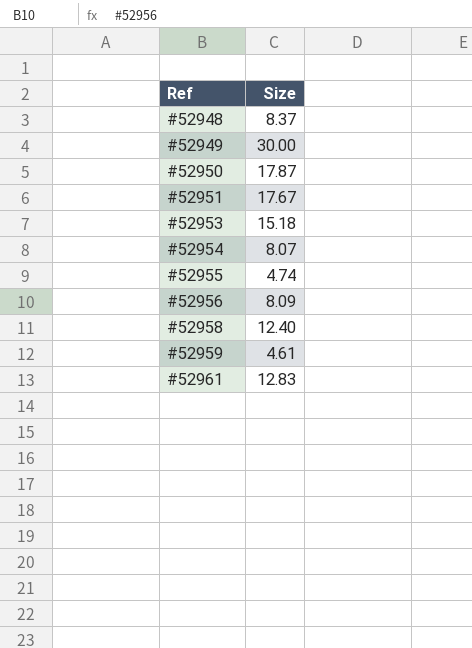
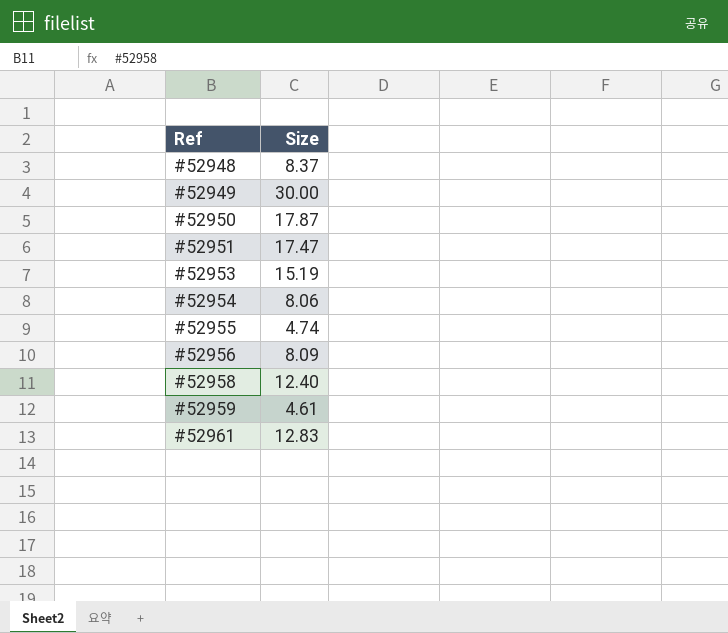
#52951 | Size: 17.67 -> 17.47
#52953 | Size: 15.18 -> 15.19
#52954 | Size: 8.07 -> 8.06

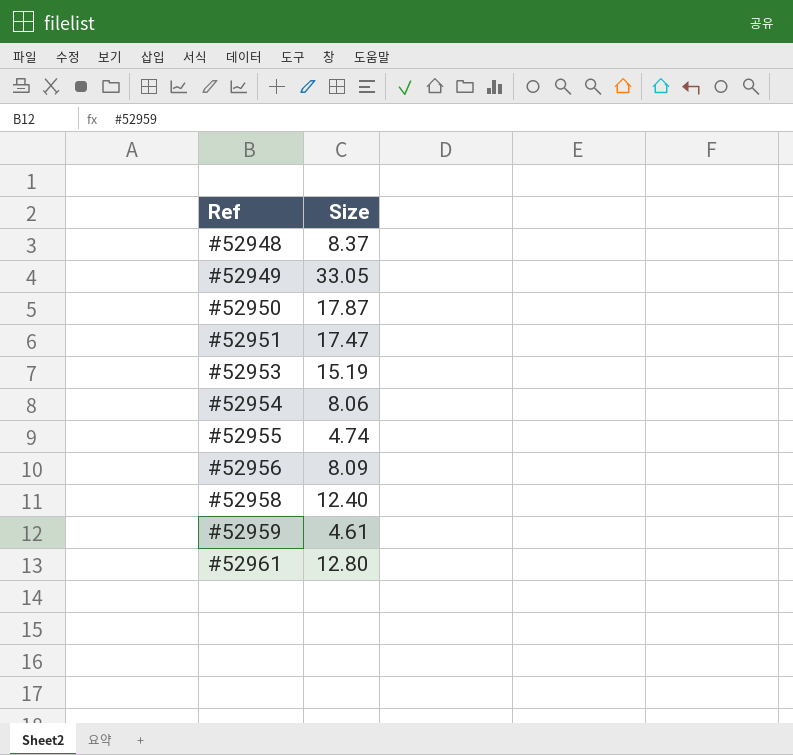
#52949 | Size: 30.00 -> 33.05
#52961 | Size: 12.83 -> 12.80

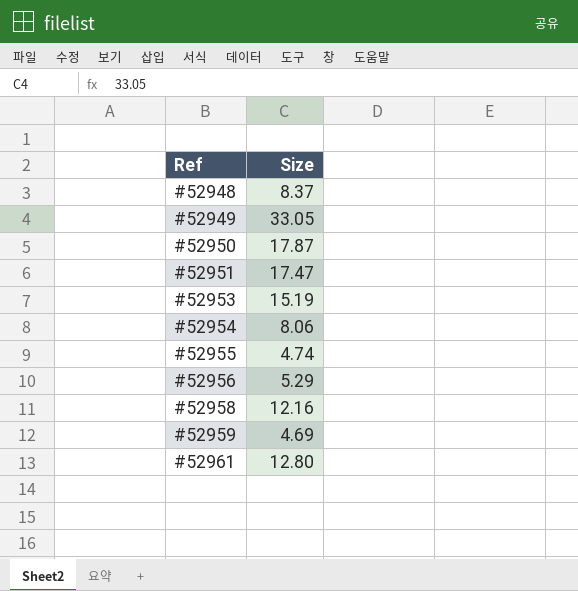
#52956 | Size: 8.09 -> 5.29
#52958 | Size: 12.40 -> 12.16
#52959 | Size: 4.61 -> 4.69

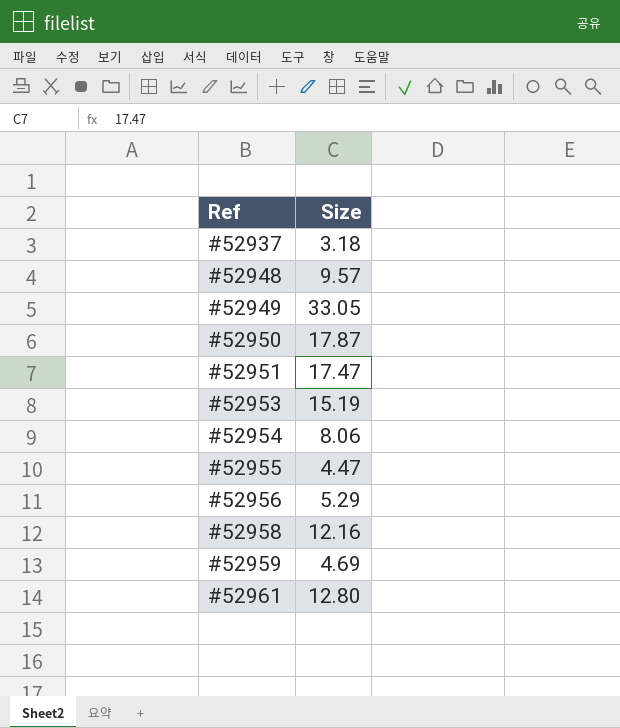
row #52937: none -> 3.18
#52948 | Size: 8.37 -> 9.57
#52955 | Size: 4.74 -> 4.47

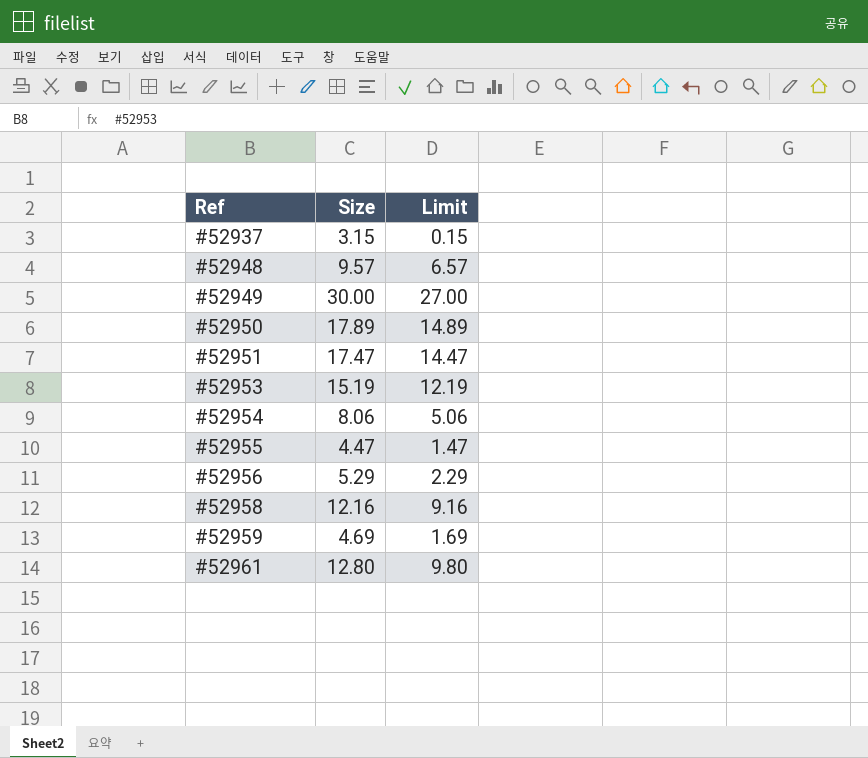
column Limit | formula: none -> [Size] - 3
#52937 | Size: 3.18 -> 3.15
#52949 | Size: 33.05 -> 30.00
#52950 | Size: 17.87 -> 17.89

